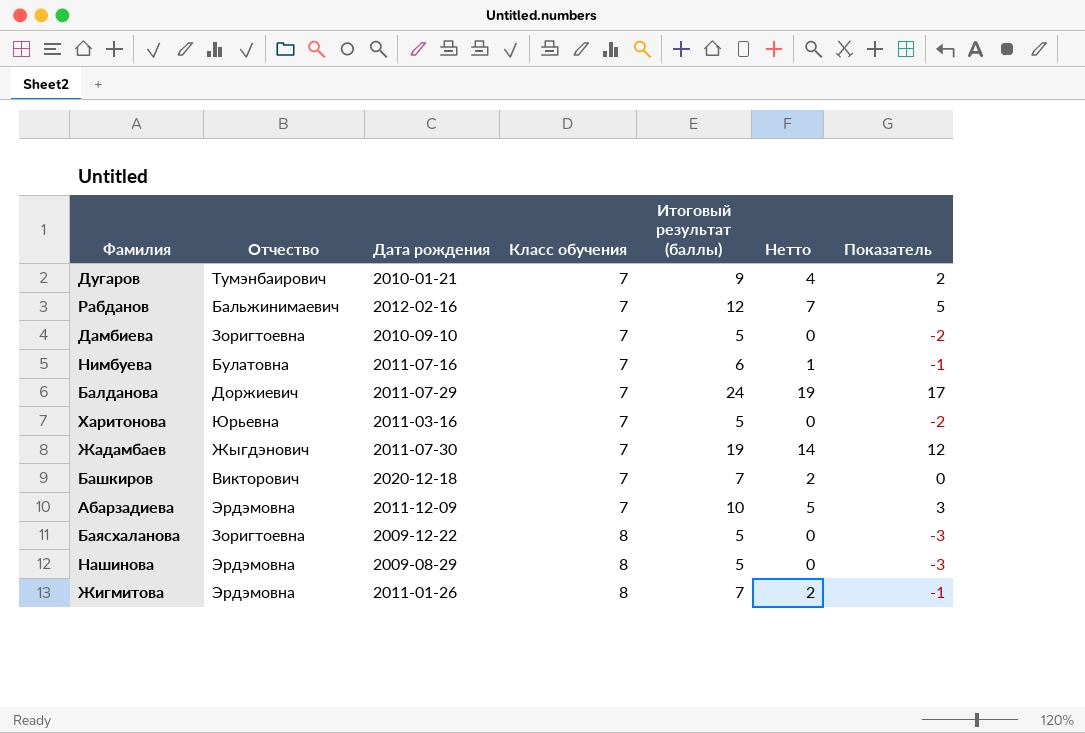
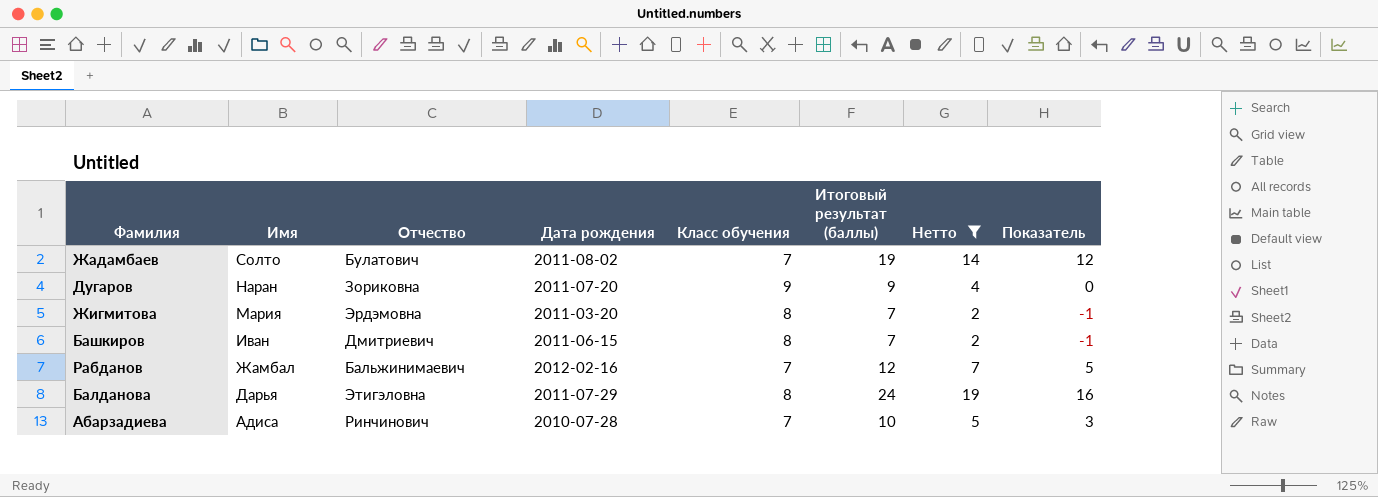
filter: none -> Нетто >= 2
row order: Класс обучения ascending -> Имя descending
column Имя | position: none -> 2
Жадамбаев | Отчество: Жыгдэнович -> Булатович
Жадамбаев | Дата рождения: 2011-07-30 -> 2011-08-02
Дугаров | Отчество: Тумэнбаирович -> Зориковна
Дугаров | Дата рождения: 2010-01-21 -> 2011-07-20
Дугаров | Класс обучения: 7 -> 9
Дугаров | Показатель: 2 -> 0
Жигмитова | Дата рождения: 2011-01-26 -> 2011-03-20
Башкиров | Отчество: Викторович -> Дмитриевич
Башкиров | Дата рождения: 2020-12-18 -> 2011-06-15
Башкиров | Класс обучения: 7 -> 8
Башкиров | Показатель: 0 -> -1
Балданова | Отчество: Доржиевич -> Этигэловна
Балданова | Класс обучения: 7 -> 8
Балданова | Показатель: 17 -> 16
Абарзадиева | Отчество: Эрдэмовна -> Ринчинович
Абарзадиева | Дата рождения: 2011-12-09 -> 2010-07-28

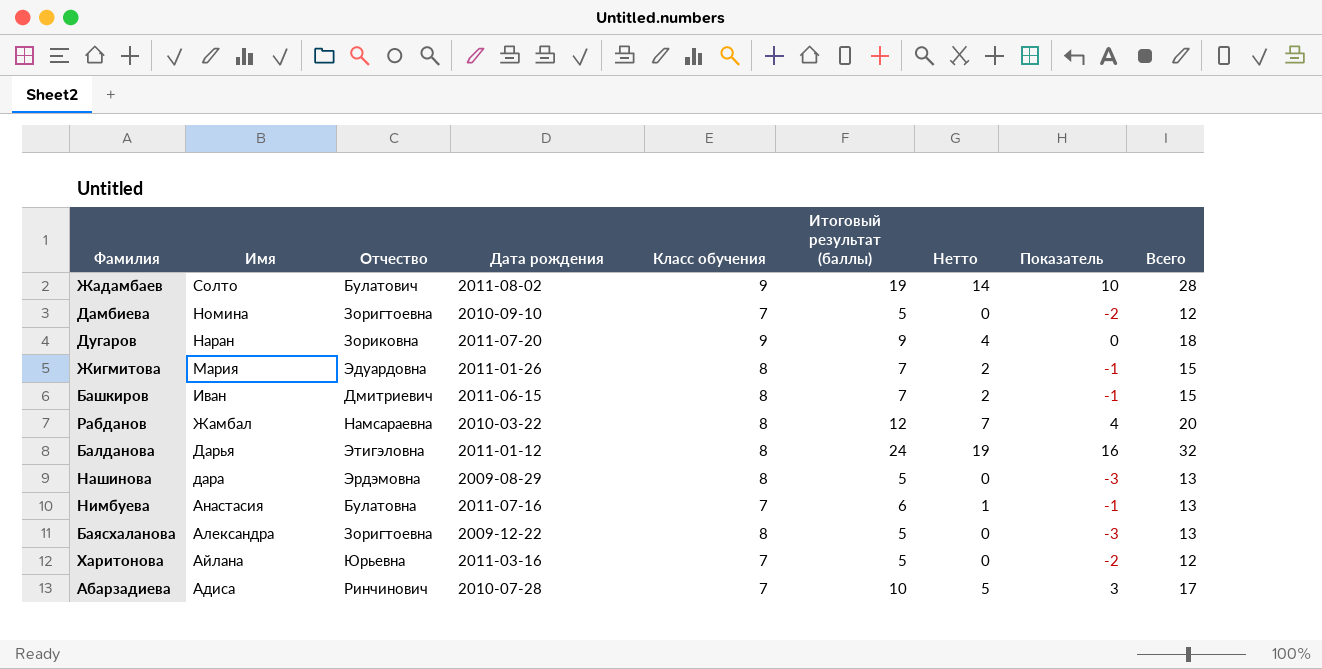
filter: Нетто >= 2 -> none
column Всего | formula: none -> [Класс обучения] + [Итоговый результат (баллы)]
Жадамбаев | Класс обучения: 7 -> 9
Жадамбаев | Показатель: 12 -> 10
Жигмитова | Отчество: Эрдэмовна -> Эдуардовна
Жигмитова | Дата рождения: 2011-03-20 -> 2011-01-26
Рабданов | Отчество: Бальжинимаевич -> Намсараевна
Рабданов | Дата рождения: 2012-02-16 -> 2010-03-22
Рабданов | Класс обучения: 7 -> 8
Рабданов | Показатель: 5 -> 4
Балданова | Дата рождения: 2011-07-29 -> 2011-01-12

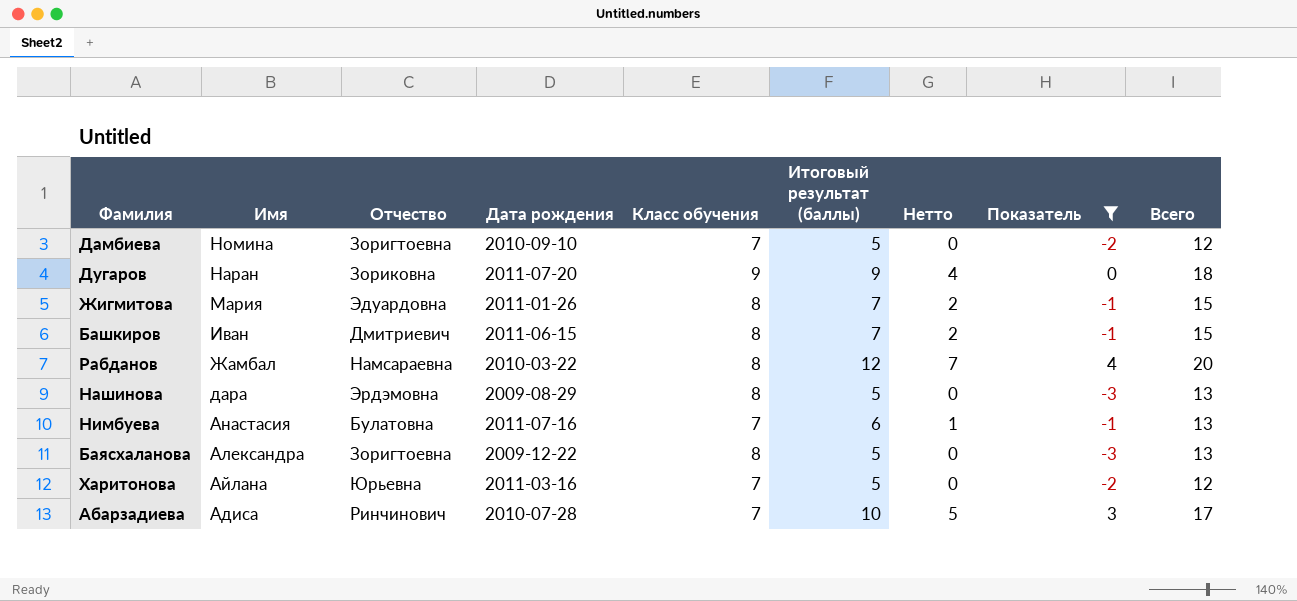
filter: none -> Показатель <= 4

